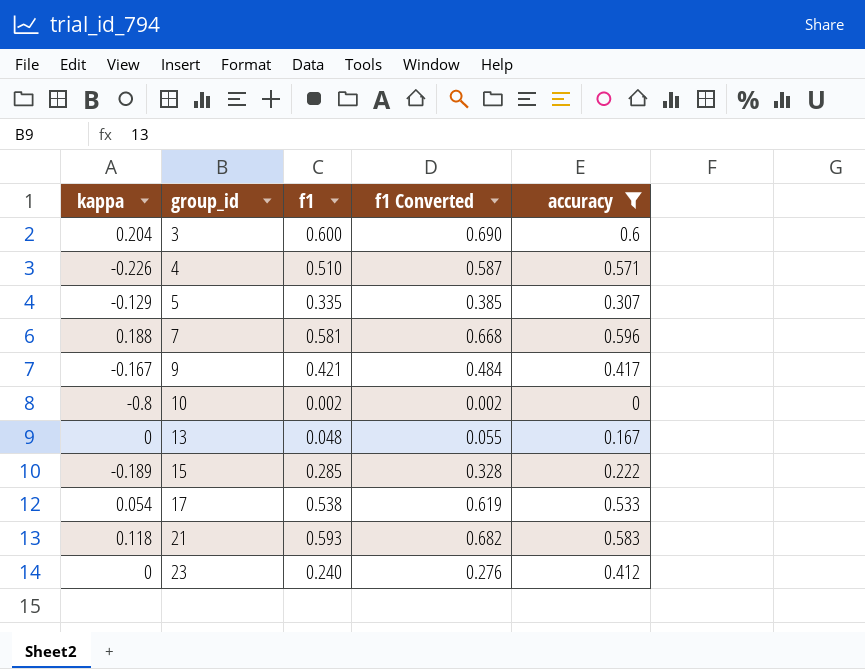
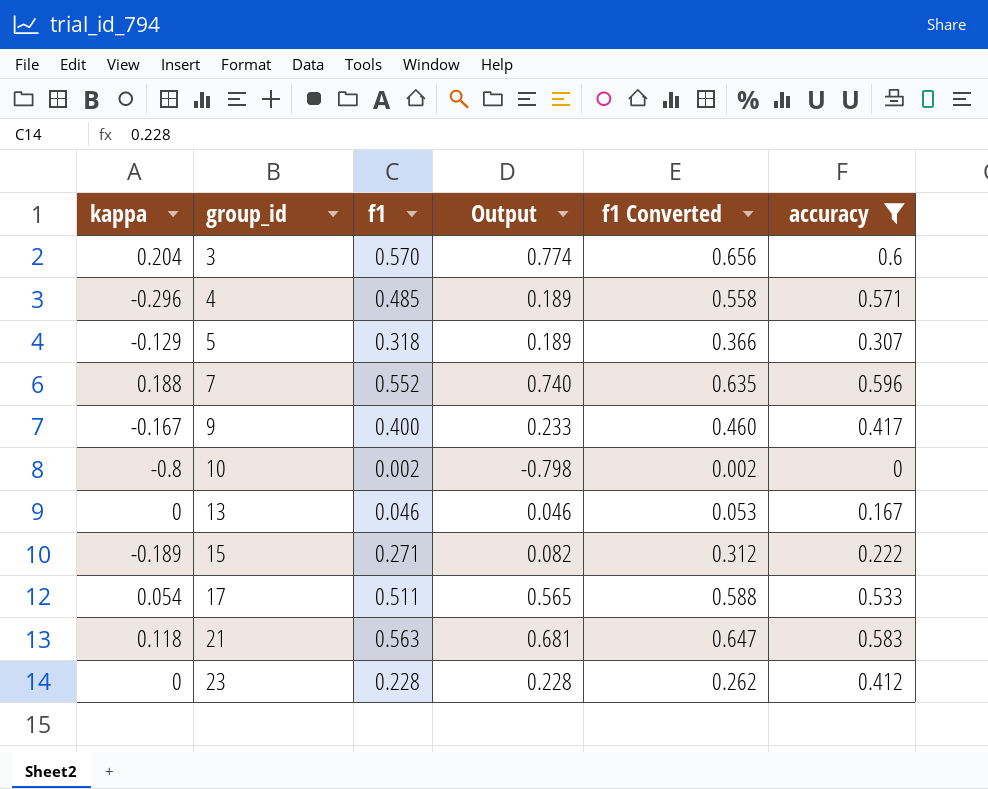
column Output | formula: none -> [kappa] + [f1]
3 | f1: 0.600 -> 0.570
3 | f1 Converted: 0.690 -> 0.656
4 | kappa: -0.226 -> -0.296
4 | f1: 0.510 -> 0.485
4 | f1 Converted: 0.587 -> 0.558
5 | f1: 0.335 -> 0.318
5 | f1 Converted: 0.385 -> 0.366
7 | f1: 0.581 -> 0.552
7 | f1 Converted: 0.668 -> 0.635
9 | f1: 0.421 -> 0.400
9 | f1 Converted: 0.484 -> 0.460
13 | f1: 0.048 -> 0.046
13 | f1 Converted: 0.055 -> 0.053
15 | f1: 0.285 -> 0.271
15 | f1 Converted: 0.328 -> 0.312
17 | f1: 0.538 -> 0.511
17 | f1 Converted: 0.619 -> 0.588
21 | f1: 0.593 -> 0.563
21 | f1 Converted: 0.682 -> 0.647
23 | f1: 0.240 -> 0.228
23 | f1 Converted: 0.276 -> 0.262

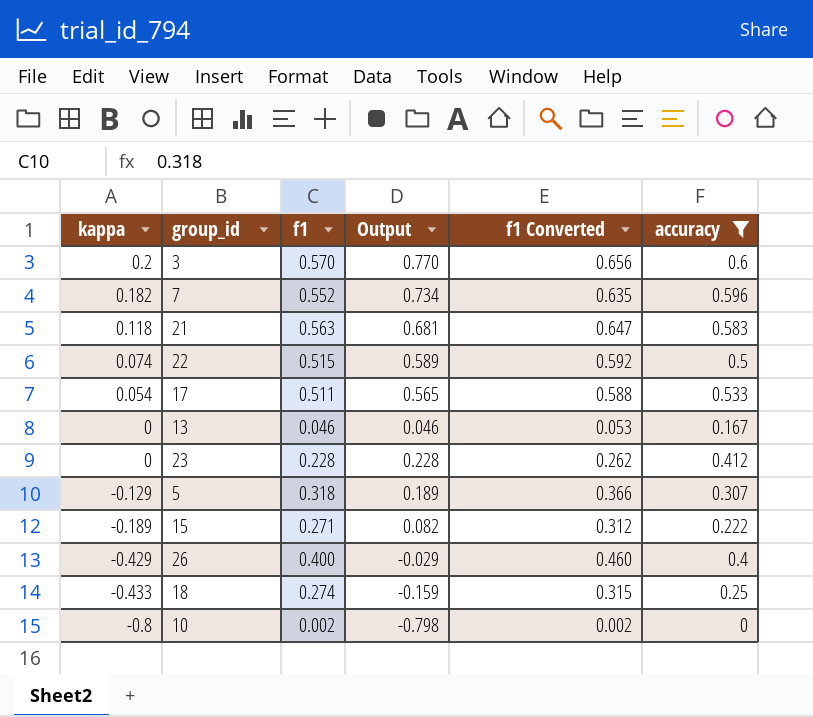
row order: group_id ascending -> kappa descending
row 4: -0.296 | 0.485 | 0.189 | 0.558 | 0.571 -> none
row 9: -0.167 | 0.400 | 0.233 | 0.460 | 0.417 -> none
3 | kappa: 0.204 -> 0.2
3 | Output: 0.774 -> 0.770
7 | kappa: 0.188 -> 0.182
7 | Output: 0.740 -> 0.734
row 22: none -> 0.074 | 0.515 | 0.589 | 0.592 | 0.5
row 26: none -> -0.429 | 0.400 | -0.029 | 0.460 | 0.4
row 18: none -> -0.433 | 0.274 | -0.159 | 0.315 | 0.25

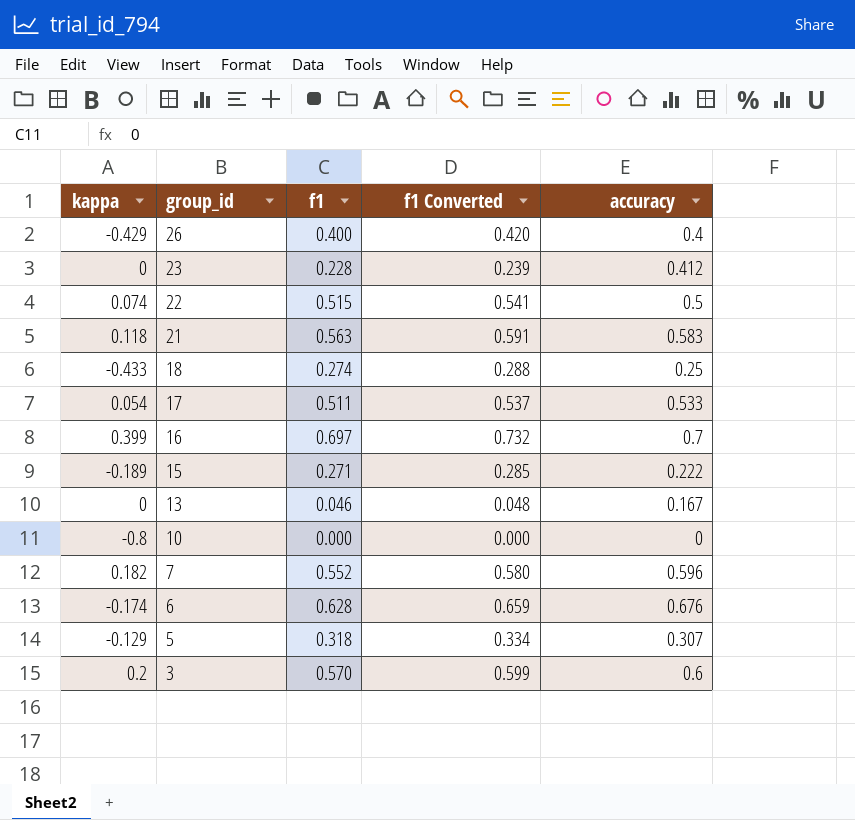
filter: accuracy <= 0.6 -> none
row order: kappa descending -> group_id descending
column Output | formula: [kappa] + [f1] -> none
column f1 Converted | formula: [f1] * 1.15 -> [f1] * 1.05
10 | f1: 0.002 -> 0.000

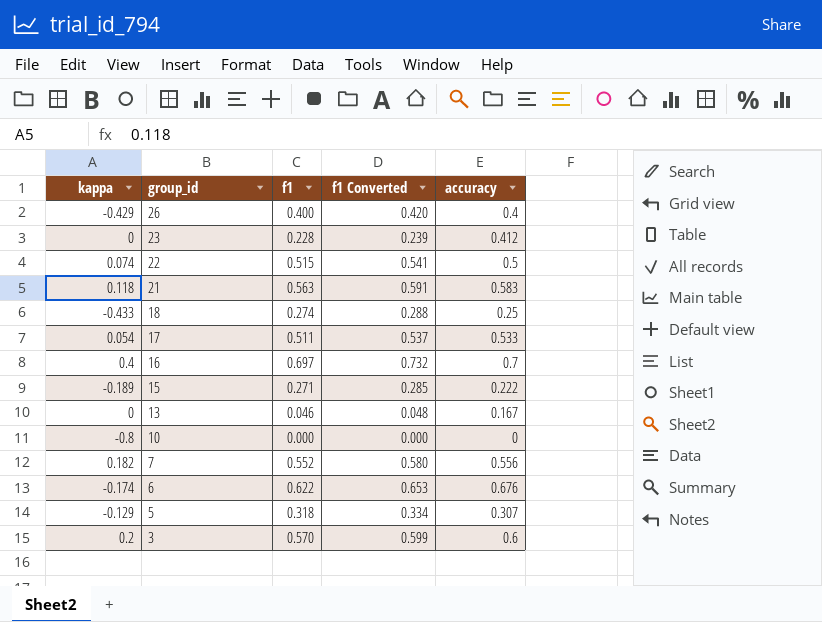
16 | kappa: 0.399 -> 0.4
7 | accuracy: 0.596 -> 0.556
6 | f1: 0.628 -> 0.622
6 | f1 Converted: 0.659 -> 0.653

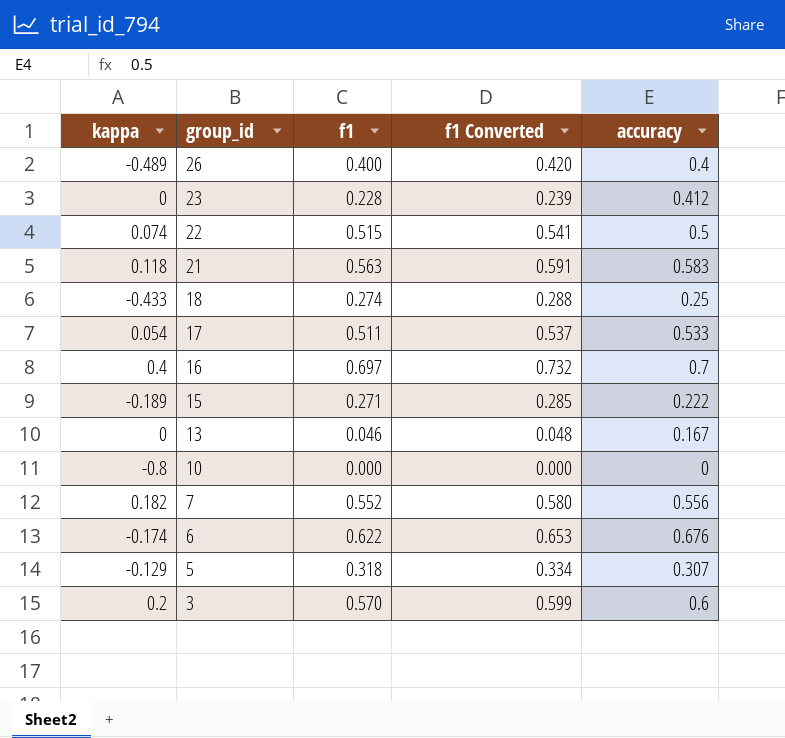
26 | kappa: -0.429 -> -0.489

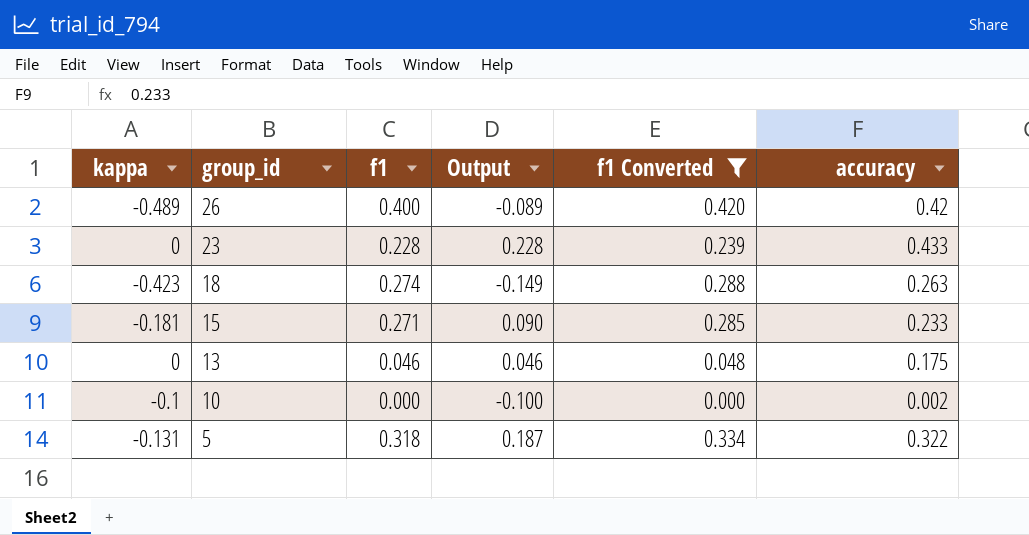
filter: none -> f1 Converted <= 0.420
column Output | formula: none -> [kappa] + [f1]
26 | accuracy: 0.4 -> 0.42
23 | accuracy: 0.412 -> 0.433
18 | kappa: -0.433 -> -0.423
18 | accuracy: 0.25 -> 0.263
15 | kappa: -0.189 -> -0.181
15 | accuracy: 0.222 -> 0.233
13 | accuracy: 0.167 -> 0.175
10 | kappa: -0.8 -> -0.1
10 | accuracy: 0 -> 0.002
5 | kappa: -0.129 -> -0.131
5 | accuracy: 0.307 -> 0.322

